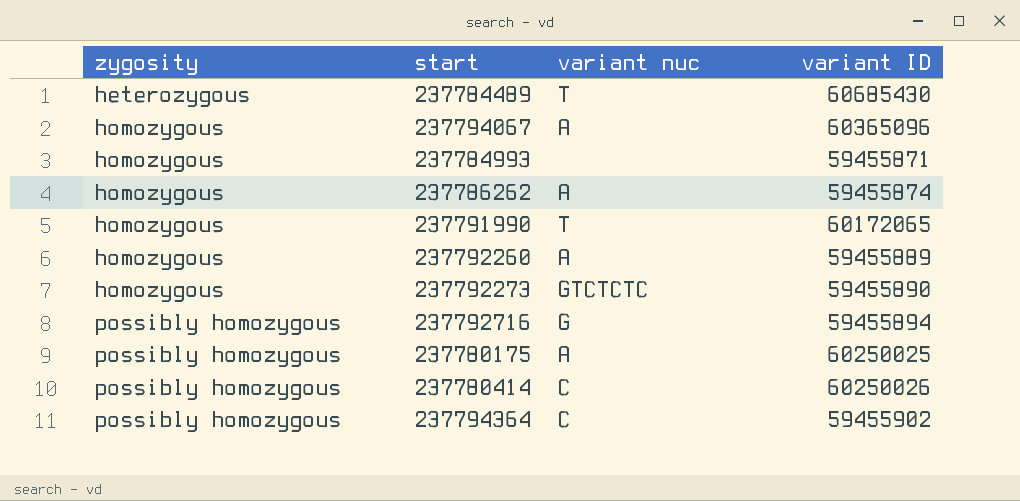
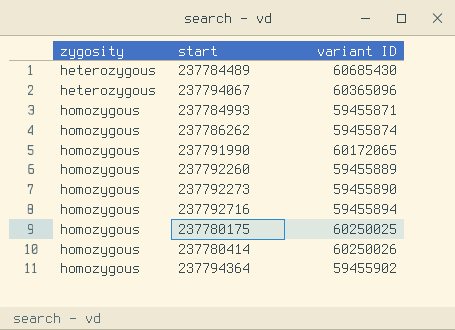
column variant nuc | position: 3 -> none
237794067 | zygosity: homozygous -> heterozygous
237792716 | zygosity: possibly homozygous -> homozygous
237780175 | zygosity: possibly homozygous -> homozygous
237780414 | zygosity: possibly homozygous -> homozygous
237794364 | zygosity: possibly homozygous -> homozygous

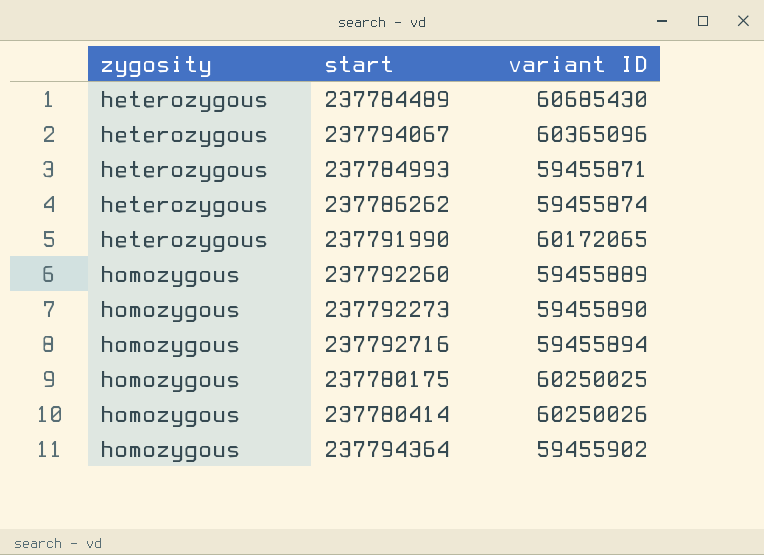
237784993 | zygosity: homozygous -> heterozygous
237786262 | zygosity: homozygous -> heterozygous
237791990 | zygosity: homozygous -> heterozygous

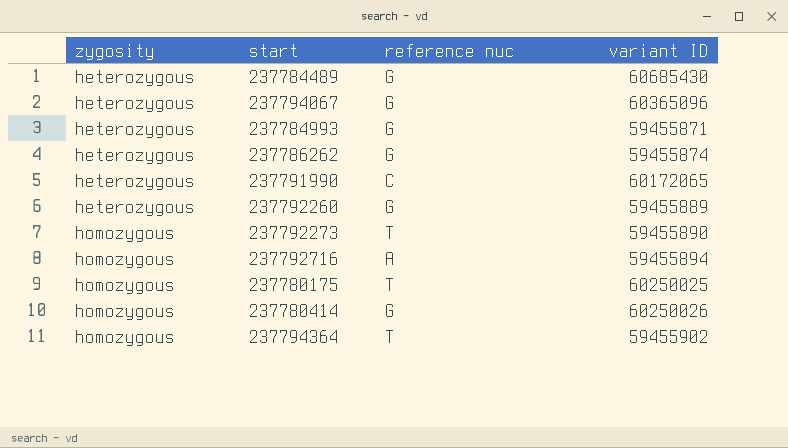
column reference nuc | position: none -> 3
237792260 | zygosity: homozygous -> heterozygous

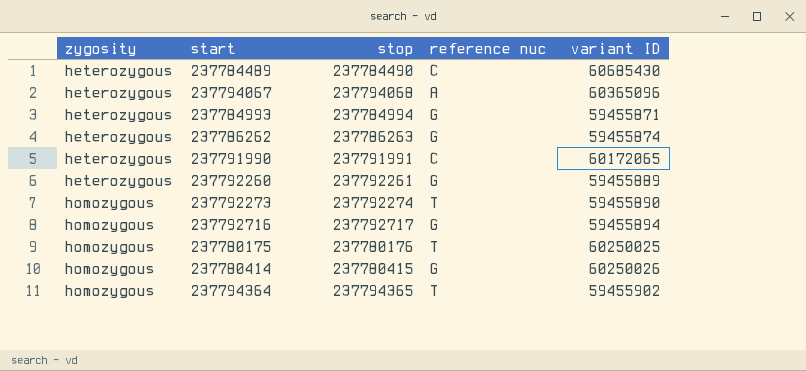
column stop | position: none -> 3
237784489 | reference nuc: G -> C
237794067 | reference nuc: G -> A
237792716 | reference nuc: A -> G

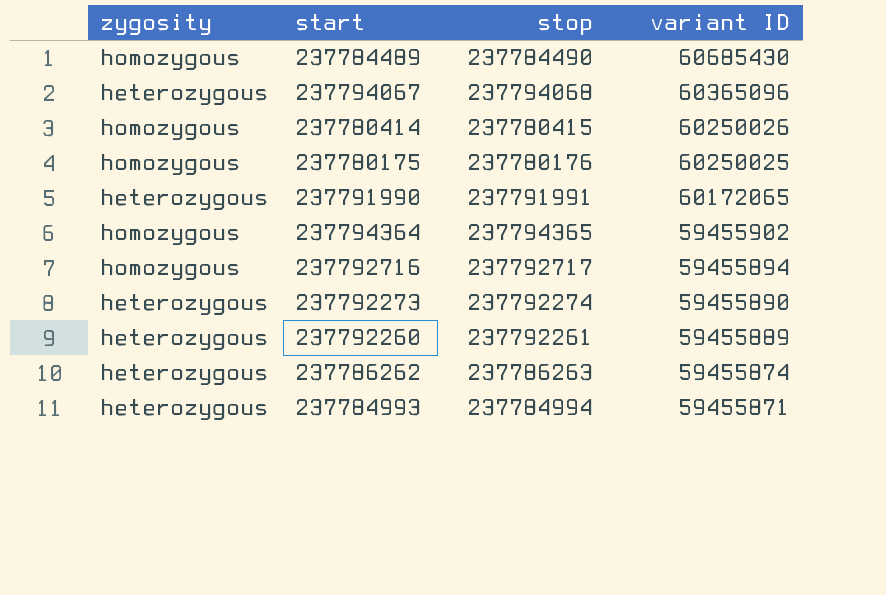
row order: zygosity ascending -> variant ID descending
column reference nuc | position: 4 -> none
237784489 | zygosity: heterozygous -> homozygous
237792273 | zygosity: homozygous -> heterozygous

